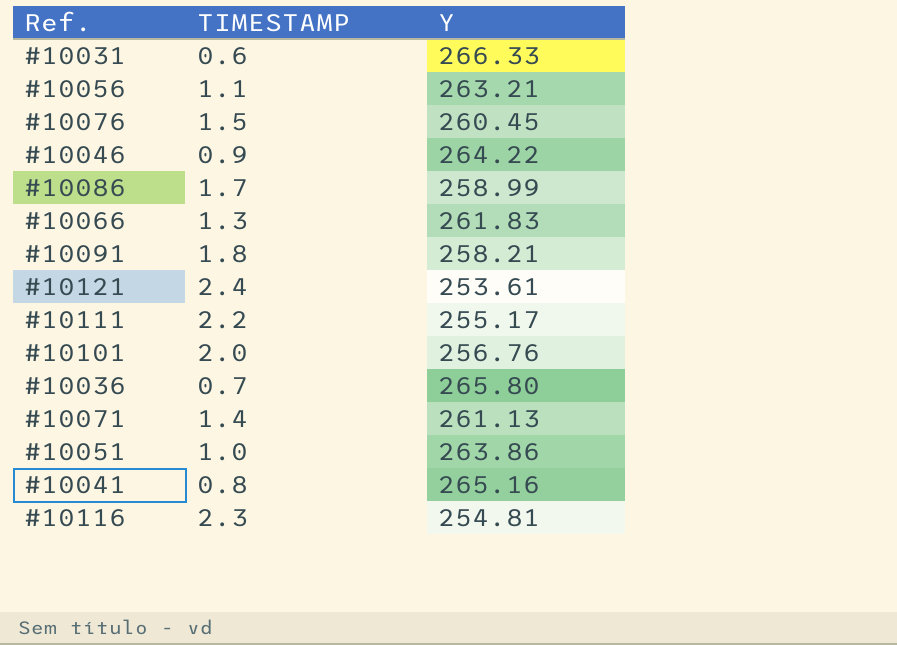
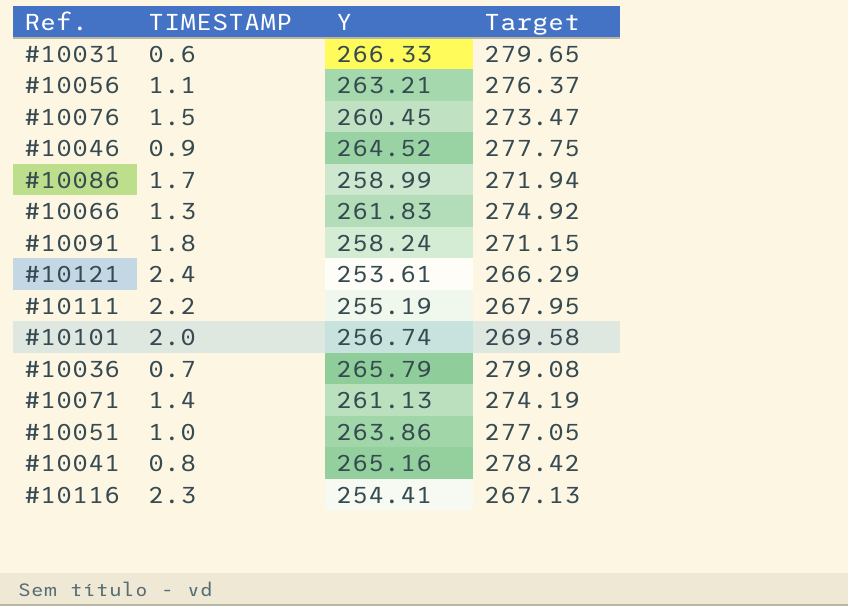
column Target | formula: none -> [Y] * 1.05
#10046 | Y: 264.22 -> 264.52
#10091 | Y: 258.21 -> 258.24
#10111 | Y: 255.17 -> 255.19
#10101 | Y: 256.76 -> 256.74
#10036 | Y: 265.80 -> 265.79
#10116 | Y: 254.81 -> 254.41

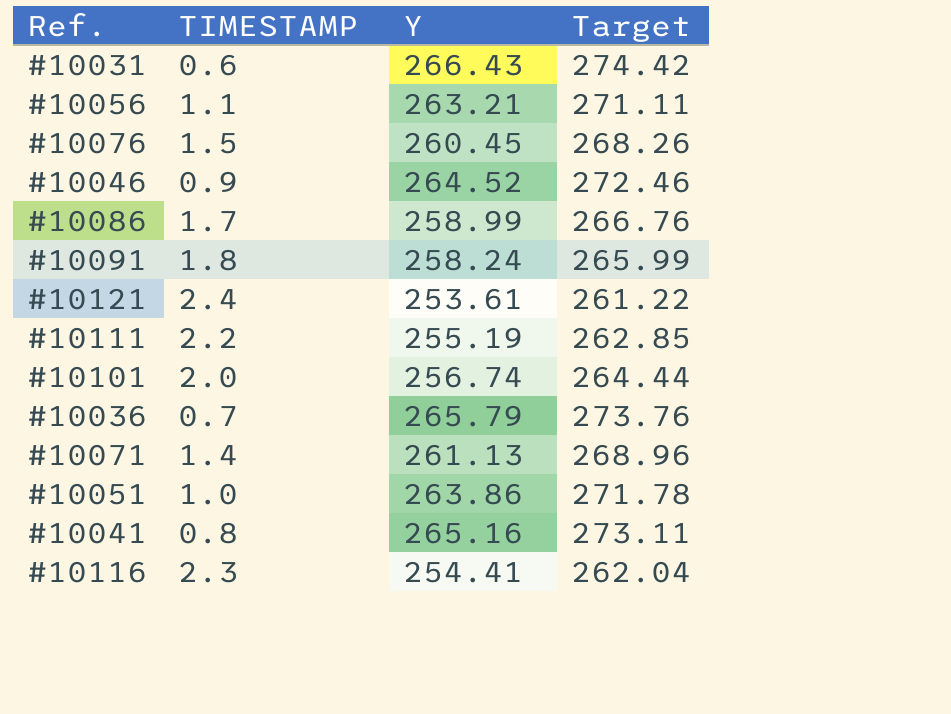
column Target | formula: [Y] * 1.05 -> [Y] * 1.03
row #10066: 1.3 | 261.83 | 274.92 -> none
#10031 | Y: 266.33 -> 266.43

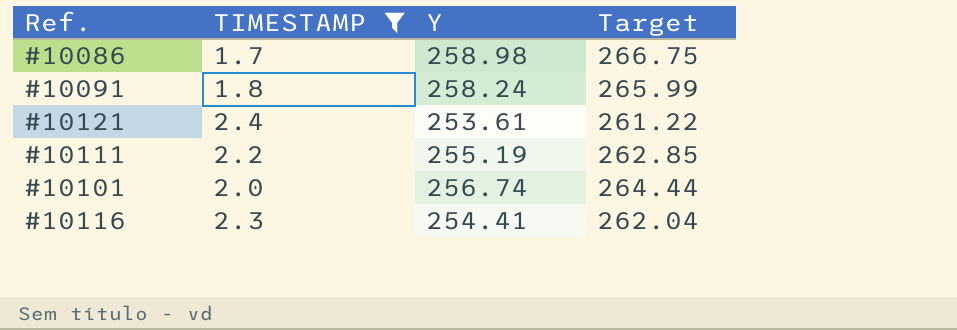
filter: none -> TIMESTAMP >= 1.7
#10086 | Y: 258.99 -> 258.98
#10086 | Target: 266.76 -> 266.75

